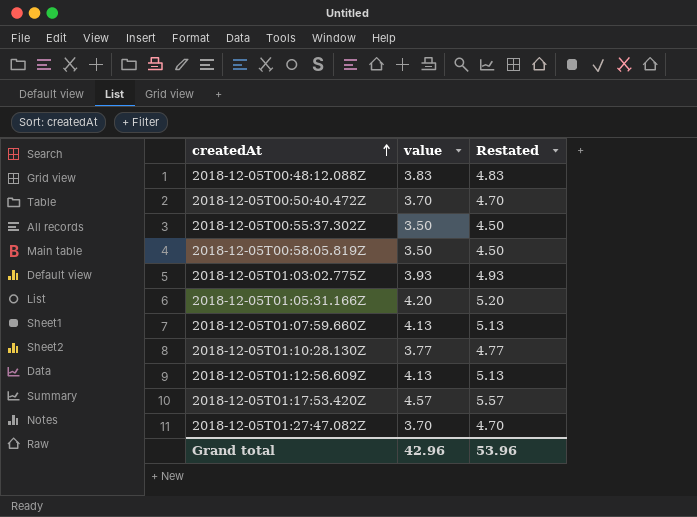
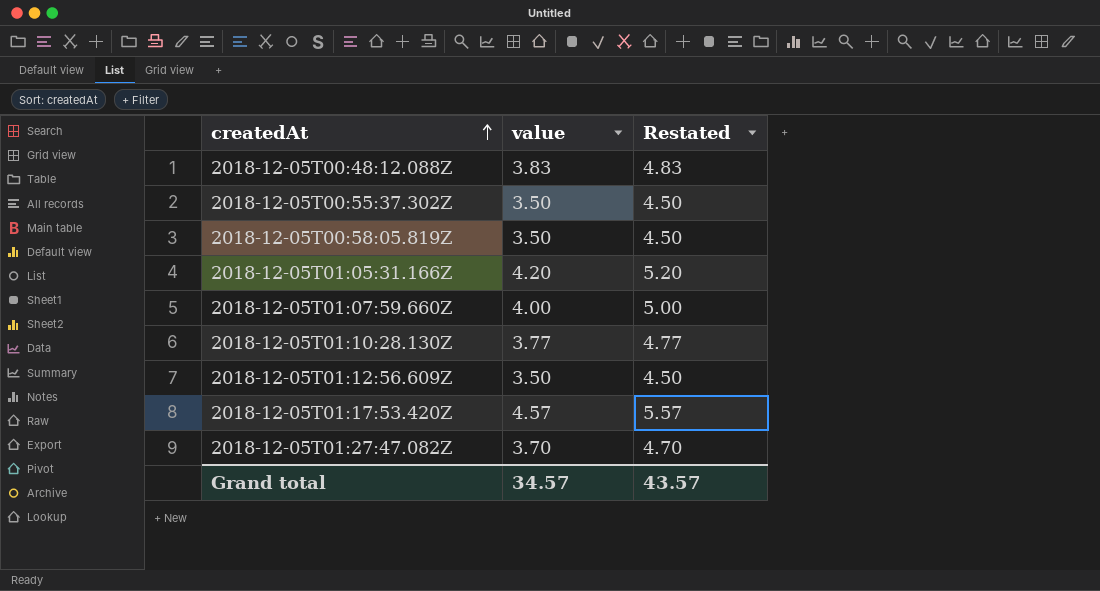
row 2018-12-05T00:50:40.472Z: 3.70 | 4.70 -> none
row 2018-12-05T01:03:02.775Z: 3.93 | 4.93 -> none
2018-12-05T01:07:59.660Z | value: 4.13 -> 4.00
2018-12-05T01:07:59.660Z | Restated: 5.13 -> 5.00
2018-12-05T01:12:56.609Z | value: 4.13 -> 3.50
2018-12-05T01:12:56.609Z | Restated: 5.13 -> 4.50
Grand total | value: 42.96 -> 34.57
Grand total | Restated: 53.96 -> 43.57

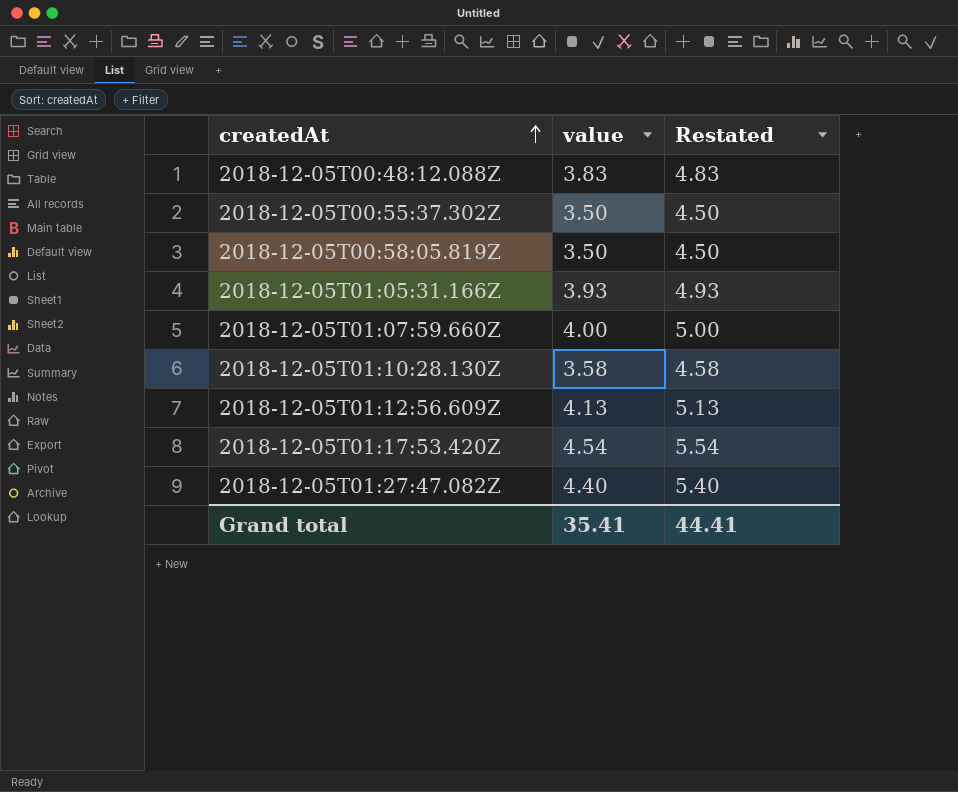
2018-12-05T01:05:31.166Z | value: 4.20 -> 3.93
2018-12-05T01:05:31.166Z | Restated: 5.20 -> 4.93
2018-12-05T01:10:28.130Z | value: 3.77 -> 3.58
2018-12-05T01:10:28.130Z | Restated: 4.77 -> 4.58
2018-12-05T01:12:56.609Z | value: 3.50 -> 4.13
2018-12-05T01:12:56.609Z | Restated: 4.50 -> 5.13
2018-12-05T01:17:53.420Z | value: 4.57 -> 4.54
2018-12-05T01:17:53.420Z | Restated: 5.57 -> 5.54
2018-12-05T01:27:47.082Z | value: 3.70 -> 4.40
2018-12-05T01:27:47.082Z | Restated: 4.70 -> 5.40
Grand total | value: 34.57 -> 35.41
Grand total | Restated: 43.57 -> 44.41

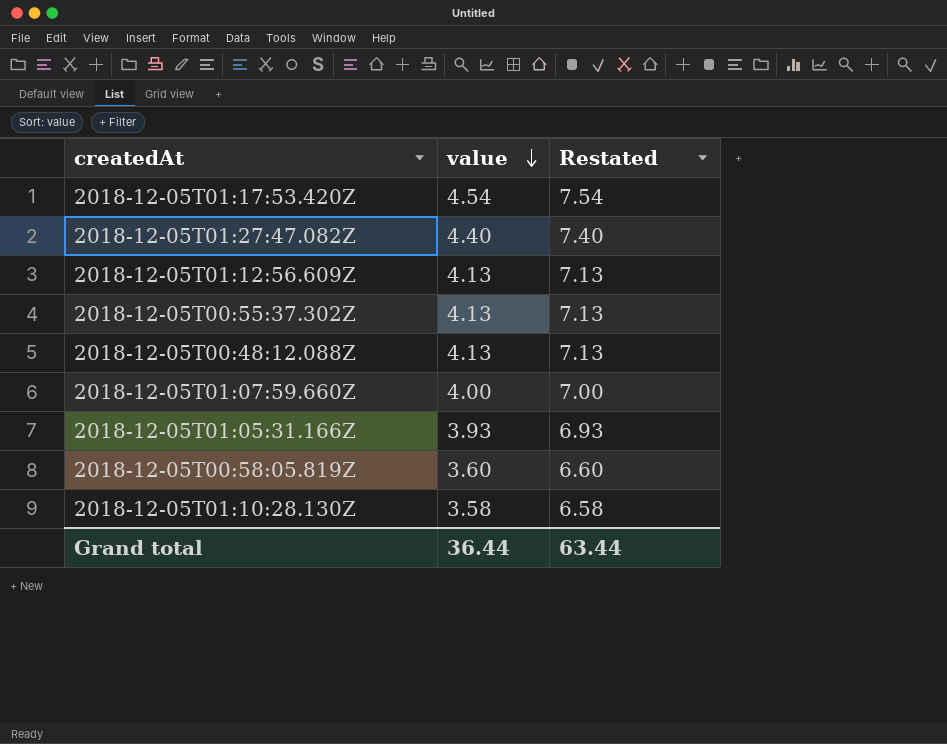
row order: createdAt ascending -> value descending
column Restated | formula: [value] + 1 -> [value] + 3
2018-12-05T00:55:37.302Z | value: 3.50 -> 4.13
2018-12-05T00:48:12.088Z | value: 3.83 -> 4.13
2018-12-05T00:58:05.819Z | value: 3.50 -> 3.60
Grand total | value: 35.41 -> 36.44
Grand total | Restated: 44.41 -> 63.44

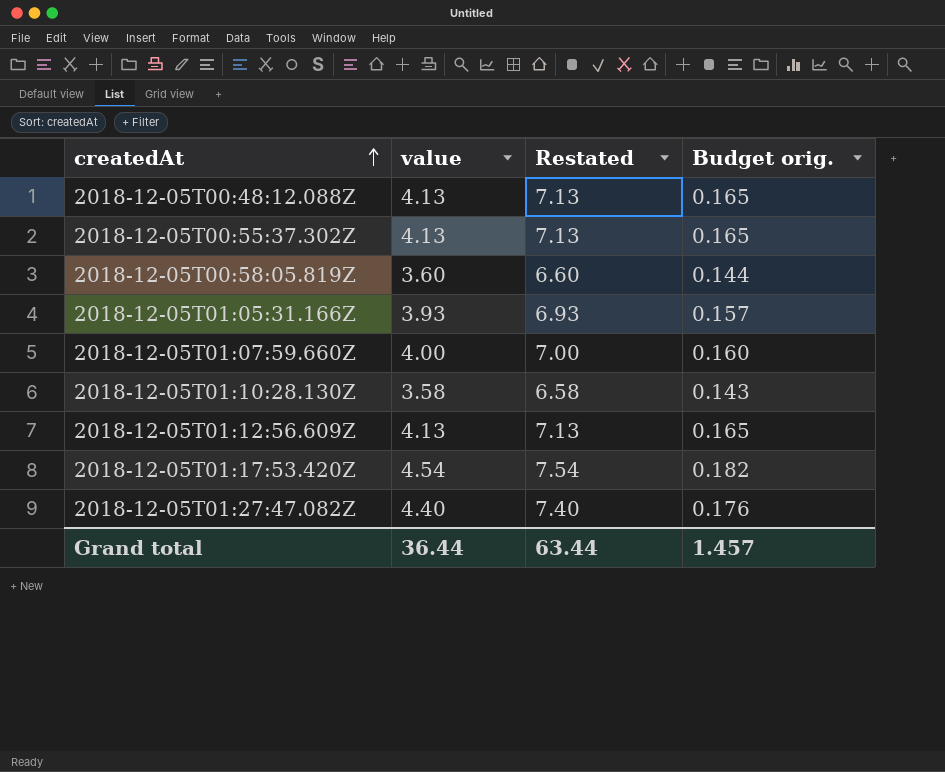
row order: value descending -> createdAt ascending
column Budget orig. | formula: none -> [value] * 0.04

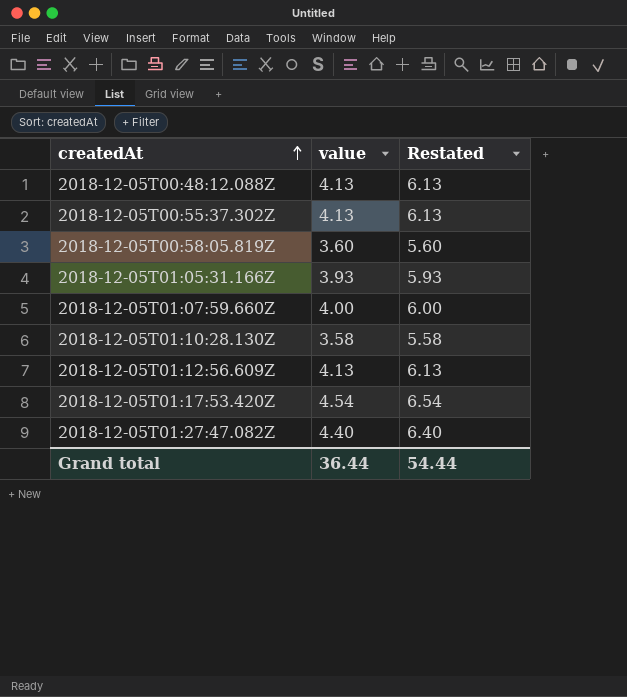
column Budget orig. | formula: [value] * 0.04 -> none
column Restated | formula: [value] + 3 -> [value] + 2
Grand total | Restated: 63.44 -> 54.44

